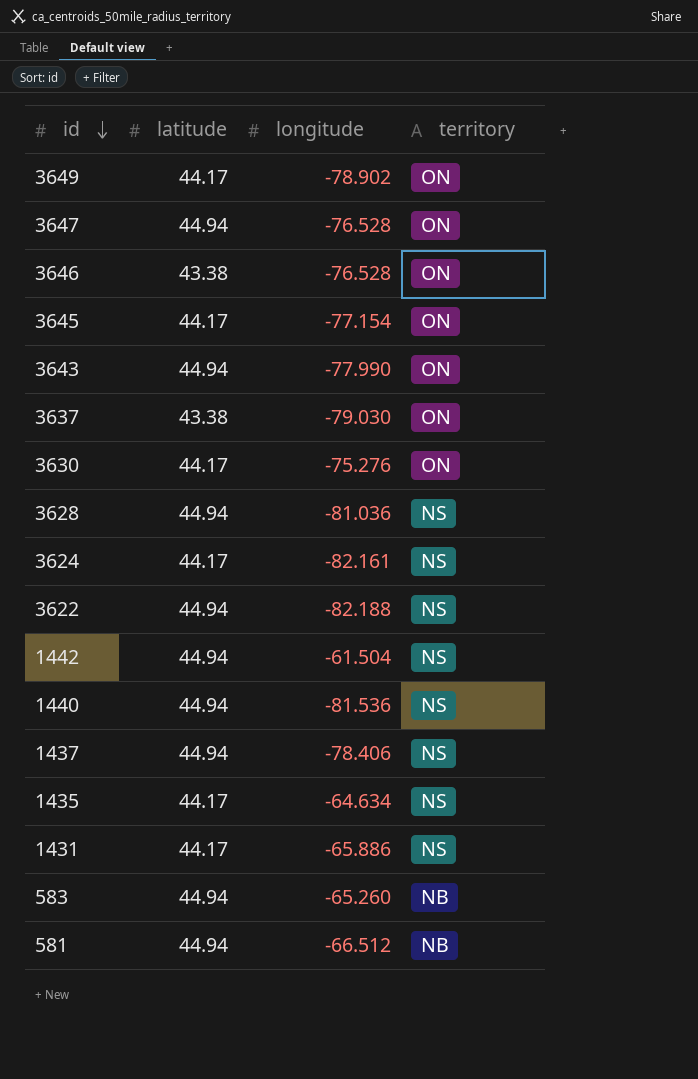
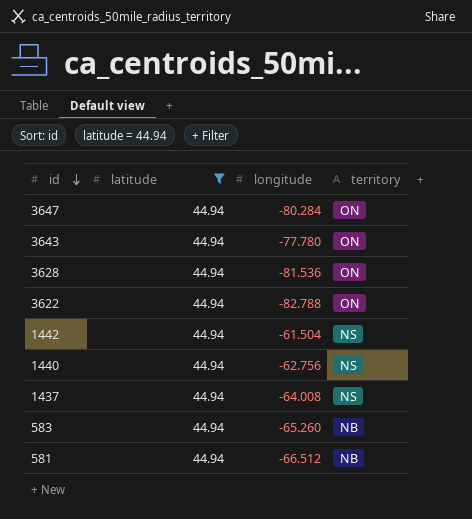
filter: none -> latitude = 44.94
3647 | longitude: -76.528 -> -80.284
3643 | longitude: -77.990 -> -77.780
3628 | longitude: -81.036 -> -81.536
3628 | territory: NS -> ON
3622 | longitude: -82.188 -> -82.788
3622 | territory: NS -> ON
1440 | longitude: -81.536 -> -62.756
1437 | longitude: -78.406 -> -64.008

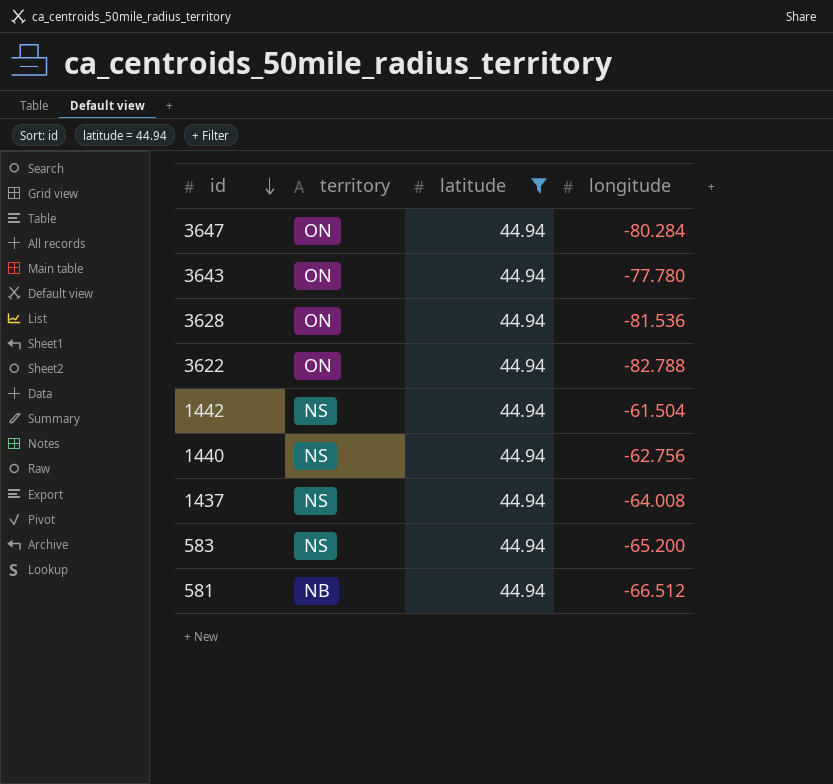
column territory | position: 4 -> 2
583 | territory: NB -> NS
583 | longitude: -65.260 -> -65.200

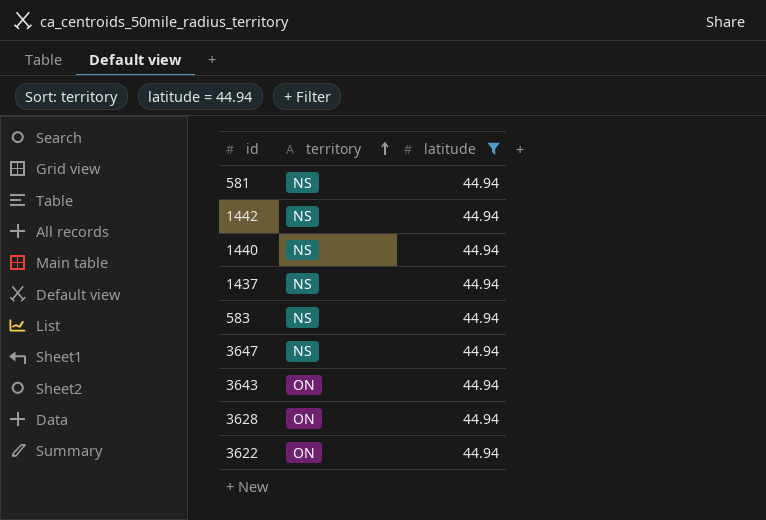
row order: id descending -> territory ascending
column longitude | position: 4 -> none
581 | territory: NB -> NS
3647 | territory: ON -> NS

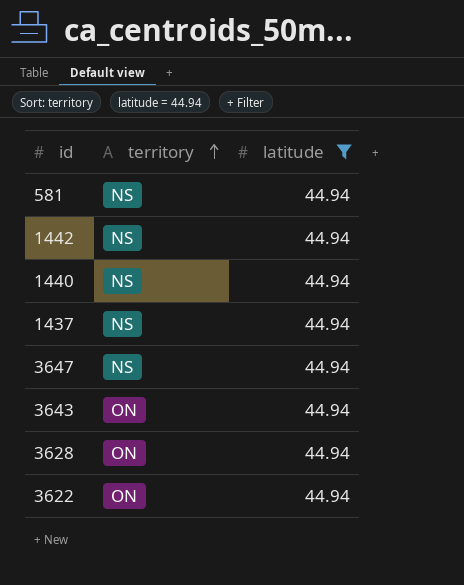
row 583: NS | 44.94 -> none

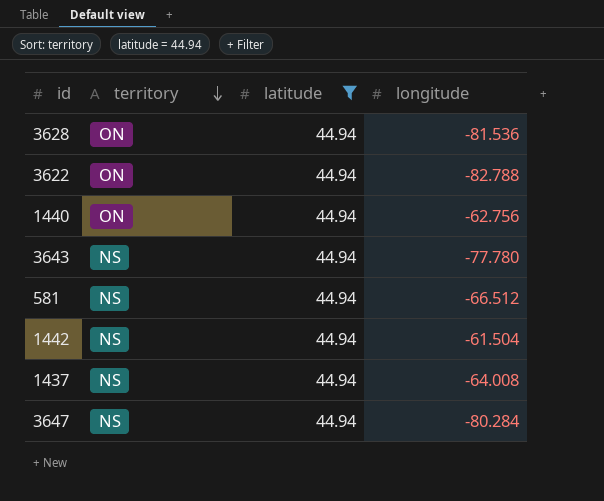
row order: territory ascending -> territory descending
column longitude | position: none -> 4
1440 | territory: NS -> ON
3643 | territory: ON -> NS

